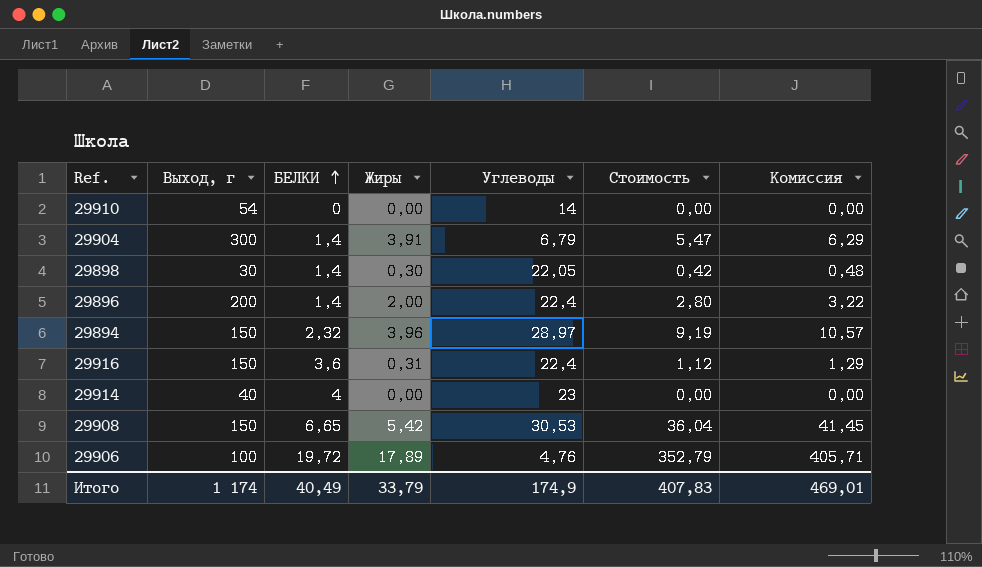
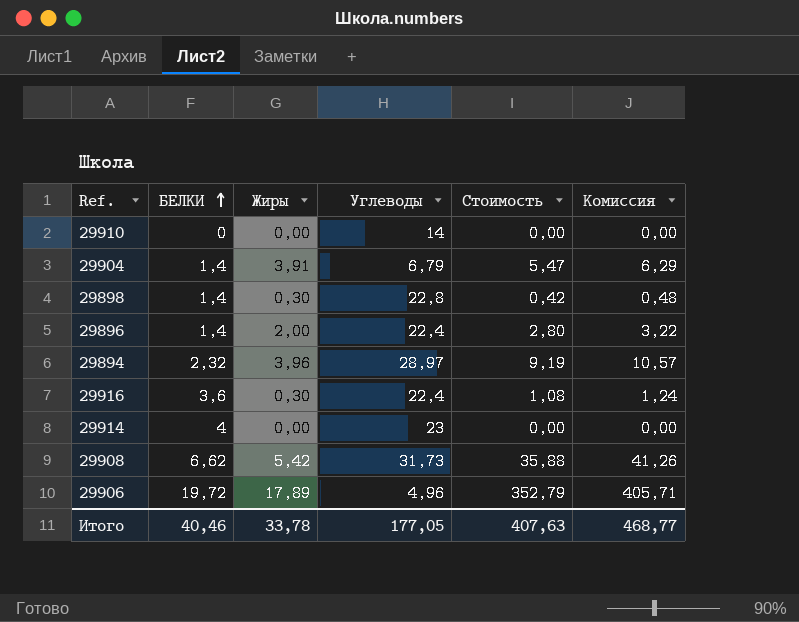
column Выход, г | position: 2 -> none
29898 | Углеводы: 22,05 -> 22,8
29916 | Жиры: 0,31 -> 0,30
29916 | Стоимость: 1,12 -> 1,08
29916 | Комиссия: 1,29 -> 1,24
29908 | БЕЛКИ: 6,65 -> 6,62
29908 | Углеводы: 30,53 -> 31,73
29908 | Стоимость: 36,04 -> 35,88
29908 | Комиссия: 41,45 -> 41,26
29906 | Углеводы: 4,76 -> 4,96
Итого | БЕЛКИ: 40,49 -> 40,46
Итого | Жиры: 33,79 -> 33,78
Итого | Углеводы: 174,9 -> 177,05
Итого | Стоимость: 407,83 -> 407,63
Итого | Комиссия: 469,01 -> 468,77

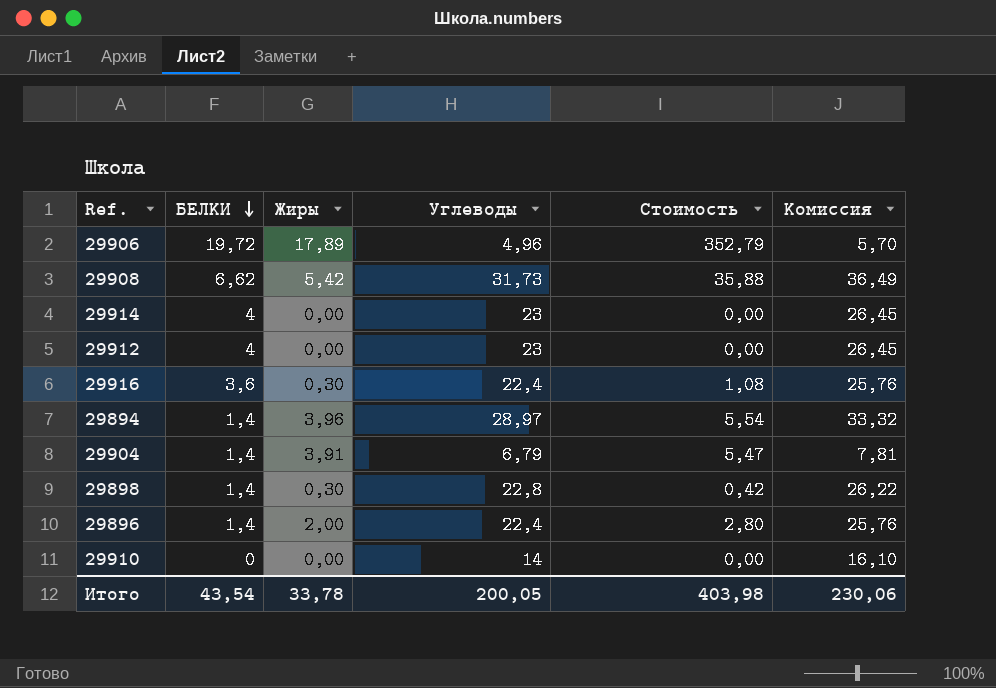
row order: БЕЛКИ ascending -> БЕЛКИ descending
column Комиссия | formula: [Стоимость] * 1,15 -> [Углеводы] * 1,15
row 29912: none -> 4 | 0,00 | 23 | 0,00 | 26,45
29894 | БЕЛКИ: 2,32 -> 1,4
29894 | Стоимость: 9,19 -> 5,54
Итого | БЕЛКИ: 40,46 -> 43,54
Итого | Углеводы: 177,05 -> 200,05
Итого | Стоимость: 407,63 -> 403,98
Итого | Комиссия: 468,77 -> 230,06

